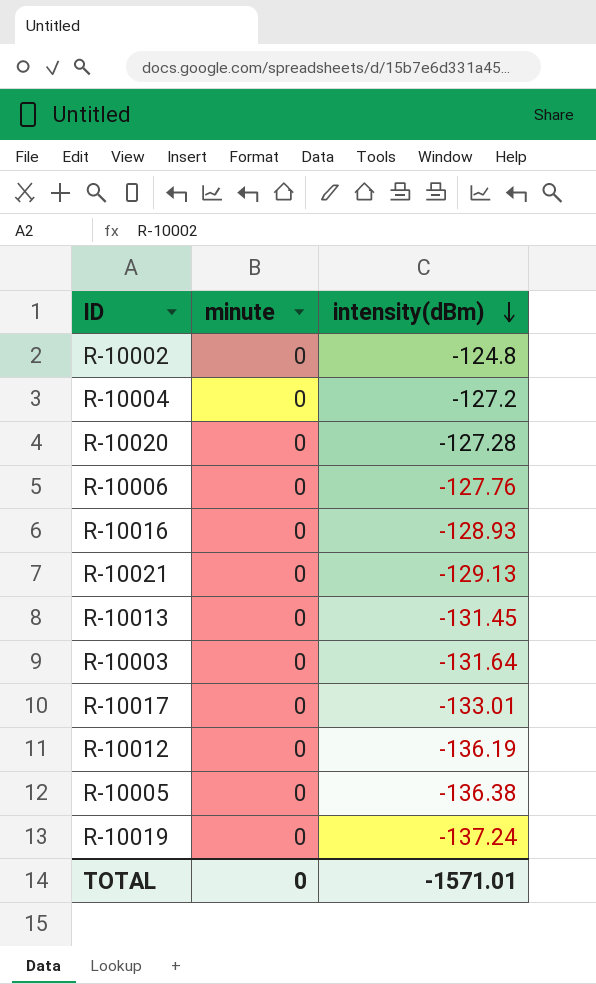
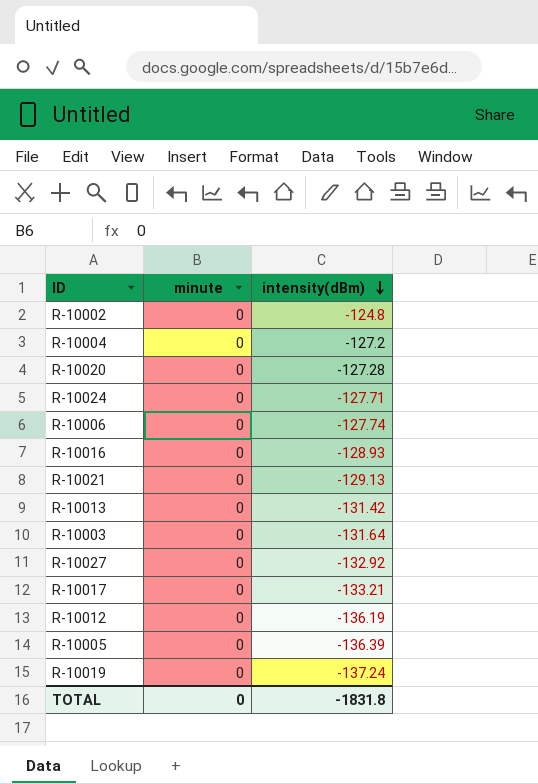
row R-10024: none -> 0 | -127.71
R-10006 | intensity(dBm): -127.76 -> -127.74
R-10013 | intensity(dBm): -131.45 -> -131.42
row R-10027: none -> 0 | -132.92
R-10017 | intensity(dBm): -133.01 -> -133.21
R-10005 | intensity(dBm): -136.38 -> -136.39
TOTAL | intensity(dBm): -1571.01 -> -1831.8

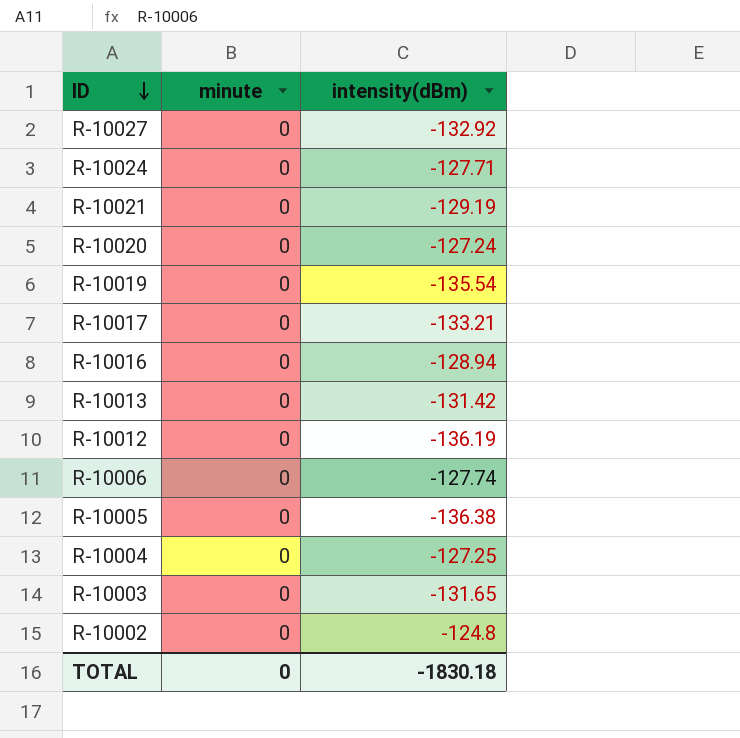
row order: intensity(dBm) descending -> ID descending
R-10021 | intensity(dBm): -129.13 -> -129.19
R-10020 | intensity(dBm): -127.28 -> -127.24
R-10019 | intensity(dBm): -137.24 -> -135.54
R-10016 | intensity(dBm): -128.93 -> -128.94
R-10005 | intensity(dBm): -136.39 -> -136.38
R-10004 | intensity(dBm): -127.2 -> -127.25
R-10003 | intensity(dBm): -131.64 -> -131.65
TOTAL | intensity(dBm): -1831.8 -> -1830.18

